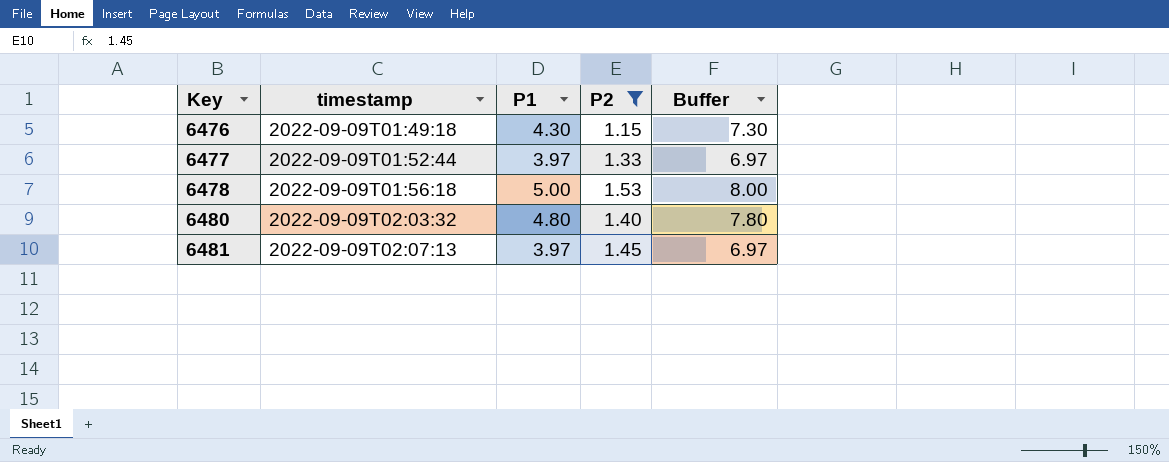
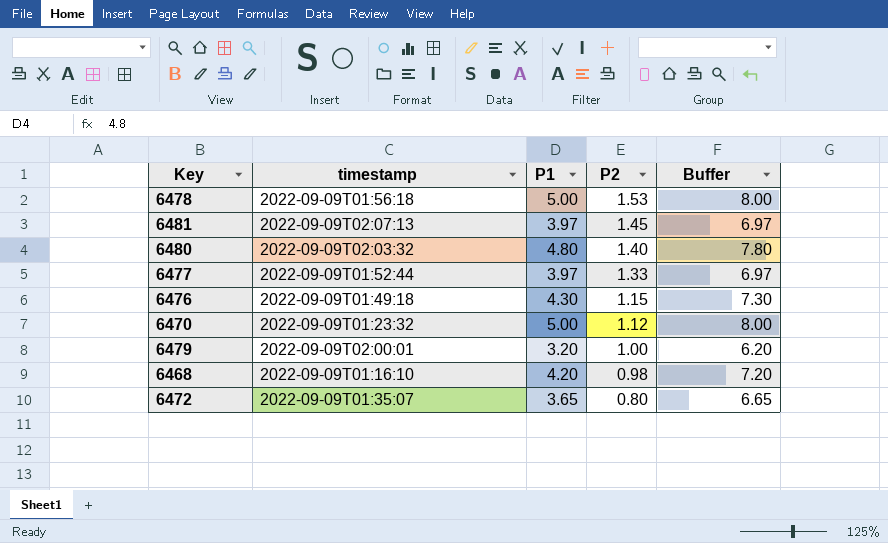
filter: P2 >= 1.15 -> none
row order: Key ascending -> P2 descending

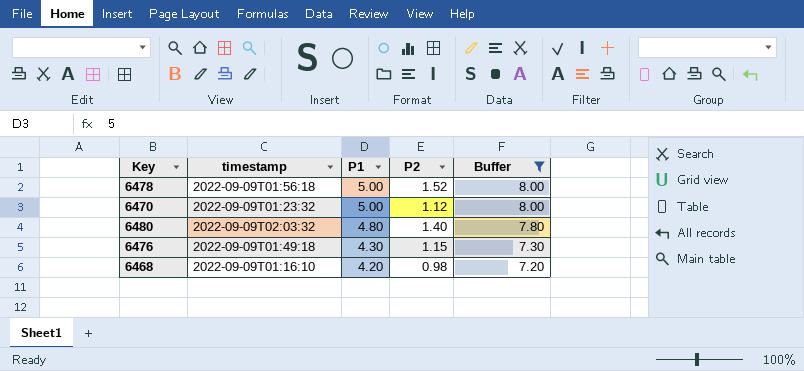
filter: none -> Buffer >= 7.20
row order: P2 descending -> P1 descending
6478 | P2: 1.53 -> 1.52

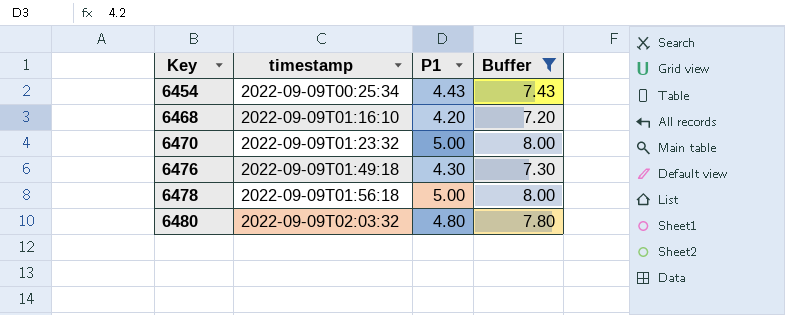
row order: P1 descending -> Key ascending
column P2 | position: 4 -> none
row 6454: none -> 2022-09-09T00:25:34 | 4.43 | 7.43

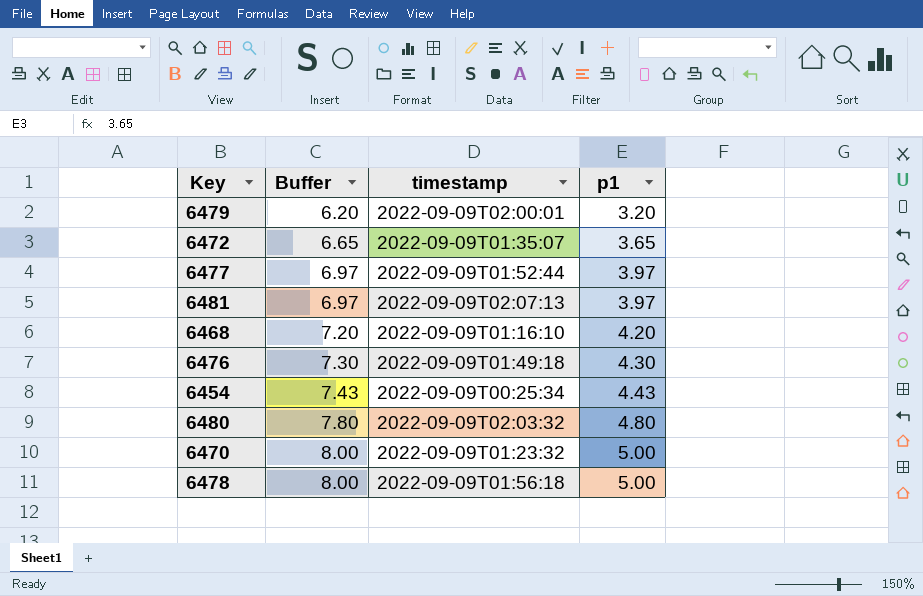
filter: Buffer >= 7.20 -> none
row order: Key ascending -> Buffer ascending
column Buffer | position: 4 -> 2
column name: P1 -> p1

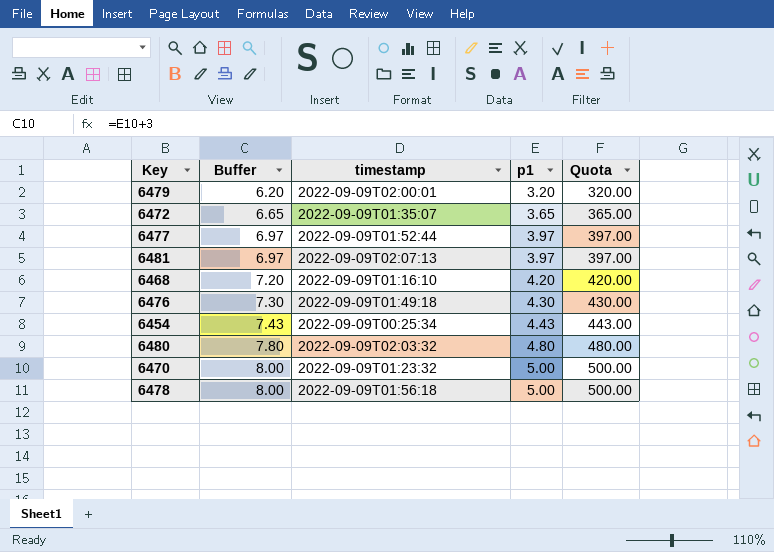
column Quota | formula: none -> [p1] * 100

